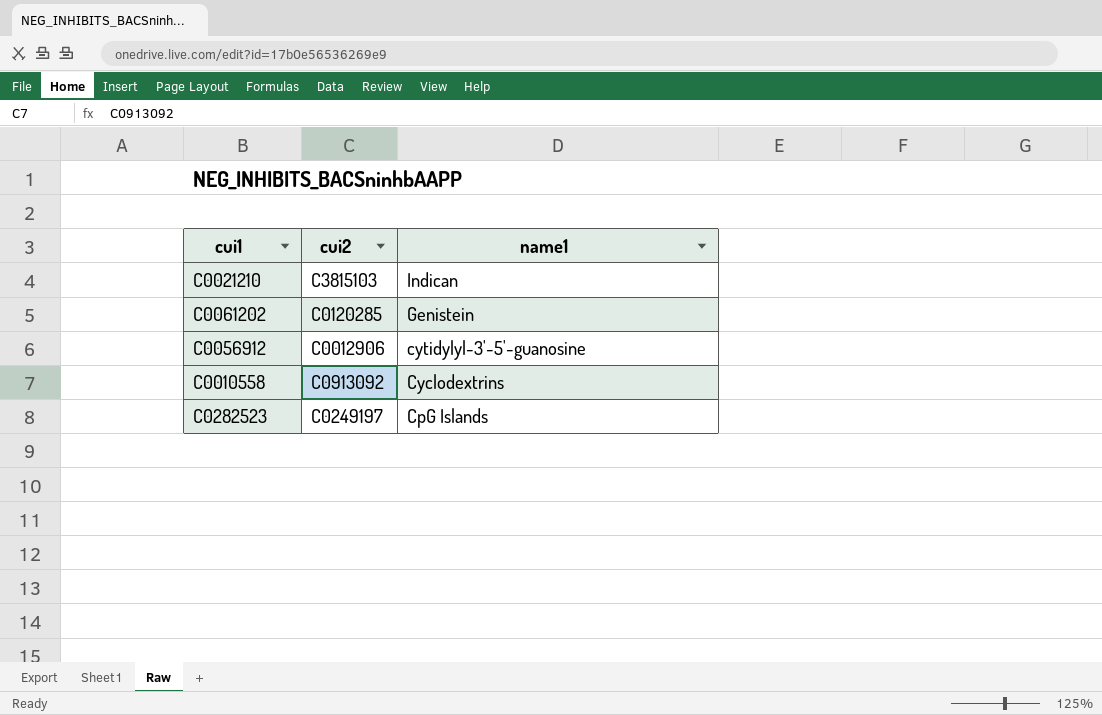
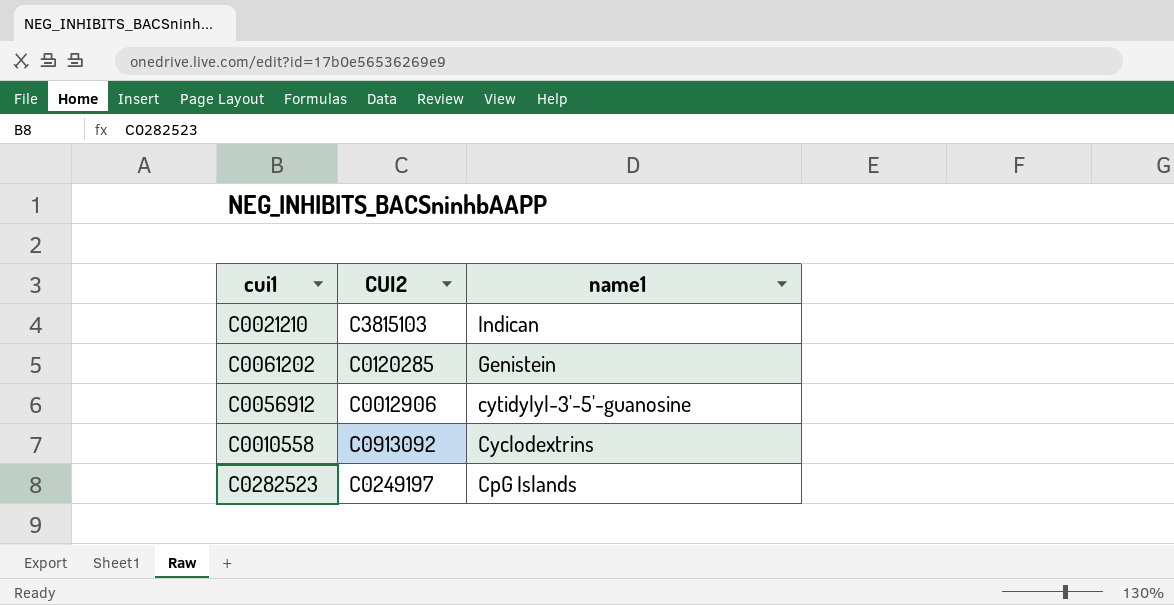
column name: cui2 -> CUI2

